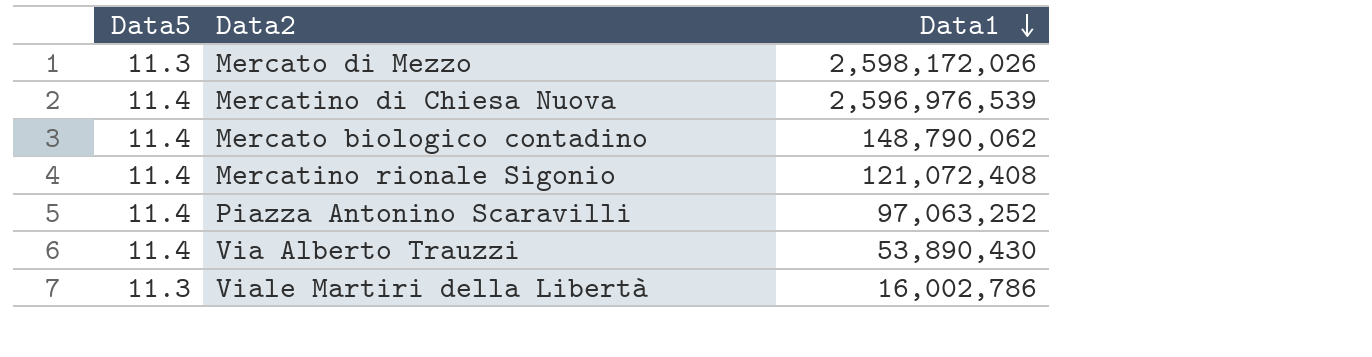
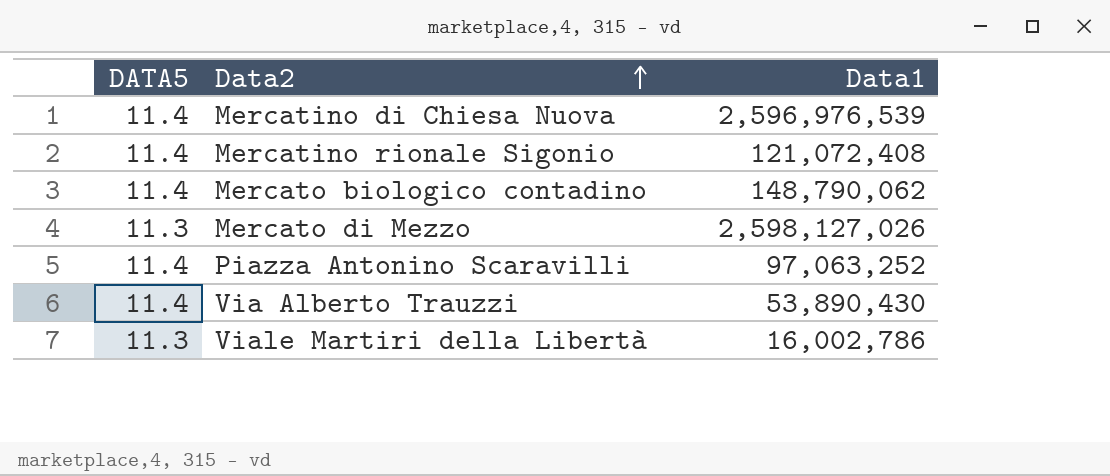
row order: Data1 descending -> Data2 ascending
column name: Data5 -> DATA5
Mercato di Mezzo | Data1: 2,598,172,026 -> 2,598,127,026

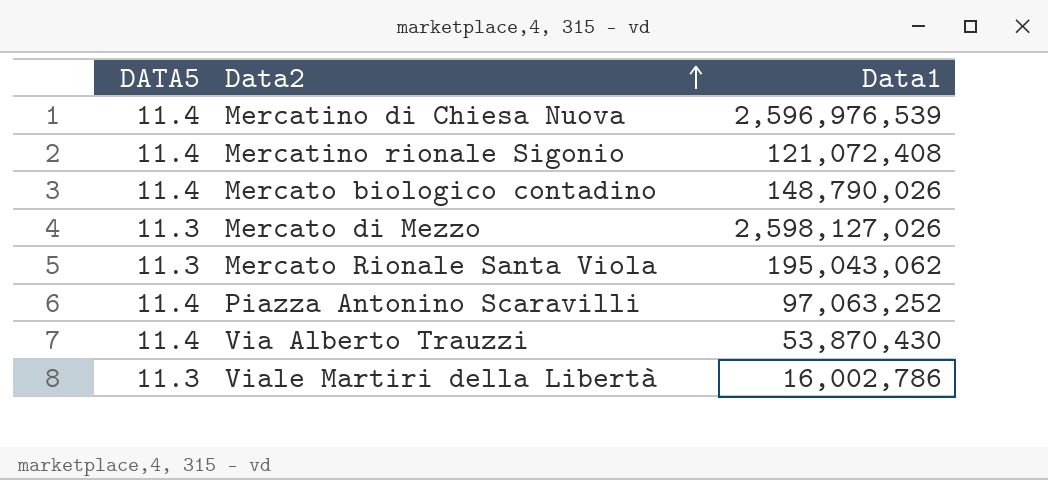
Mercato biologico contadino | Data1: 148,790,062 -> 148,790,026
row Mercato Rionale Santa Viola: none -> 11.3 | 195,043,062
Via Alberto Trauzzi | Data1: 53,890,430 -> 53,870,430

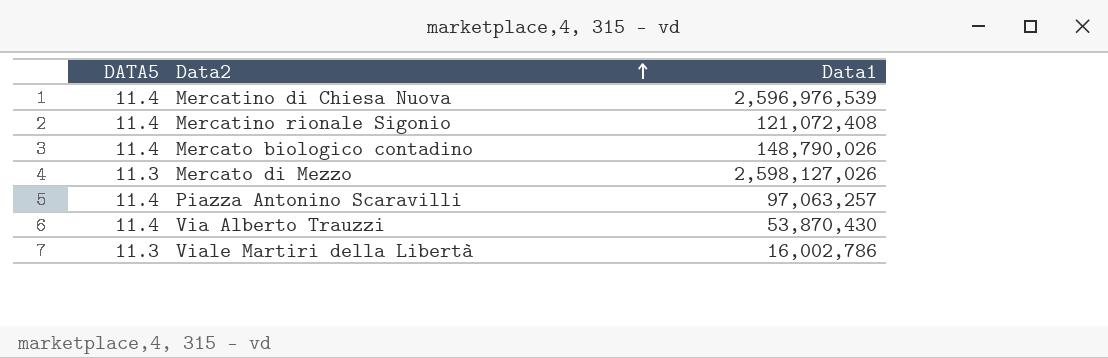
row Mercato Rionale Santa Viola: 11.3 | 195,043,062 -> none
Piazza Antonino Scaravilli | Data1: 97,063,252 -> 97,063,257

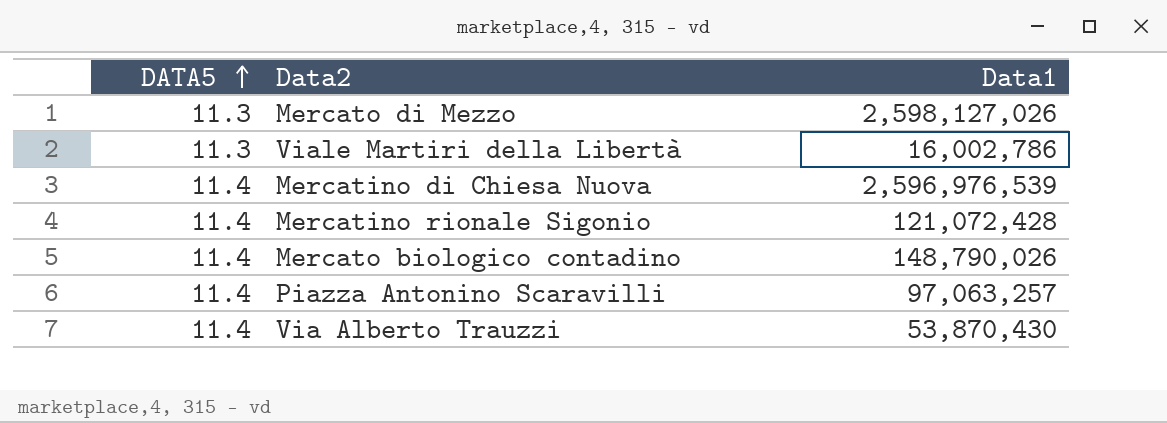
row order: Data2 ascending -> DATA5 ascending
Mercatino rionale Sigonio | Data1: 121,072,408 -> 121,072,428

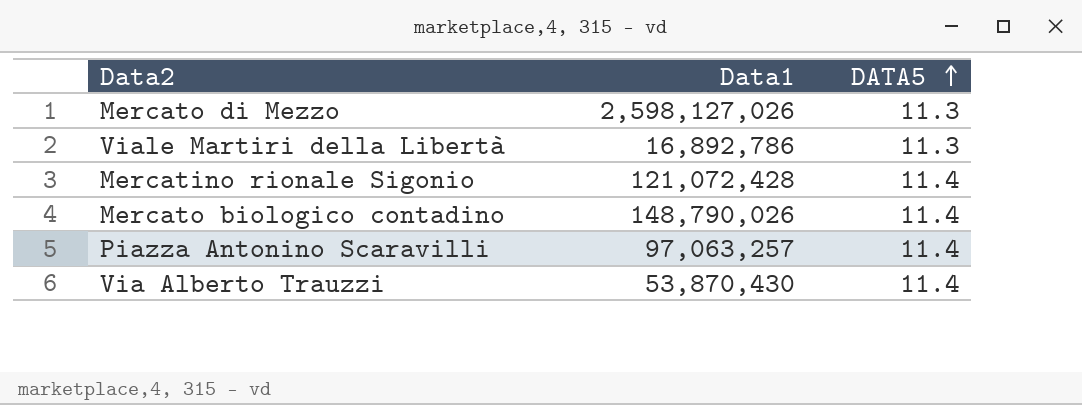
column DATA5 | position: 1 -> 3
row Mercatino di Chiesa Nuova: 11.4 | 2,596,976,539 -> none
Viale Martiri della Libertà | Data1: 16,002,786 -> 16,892,786

